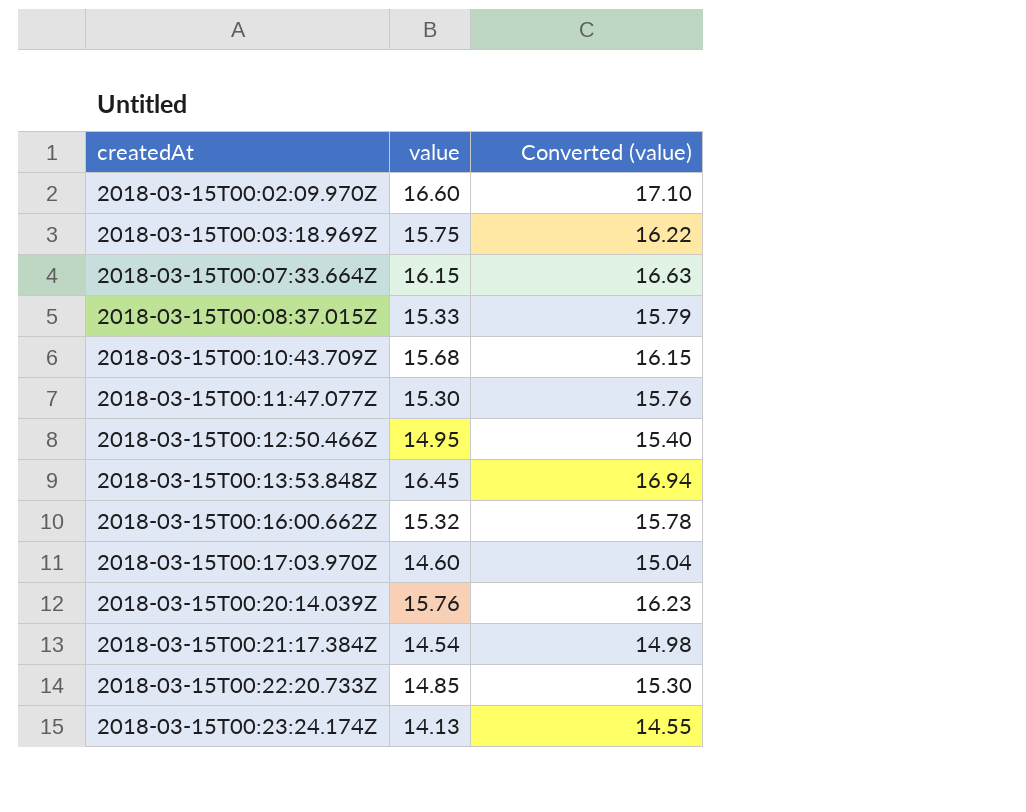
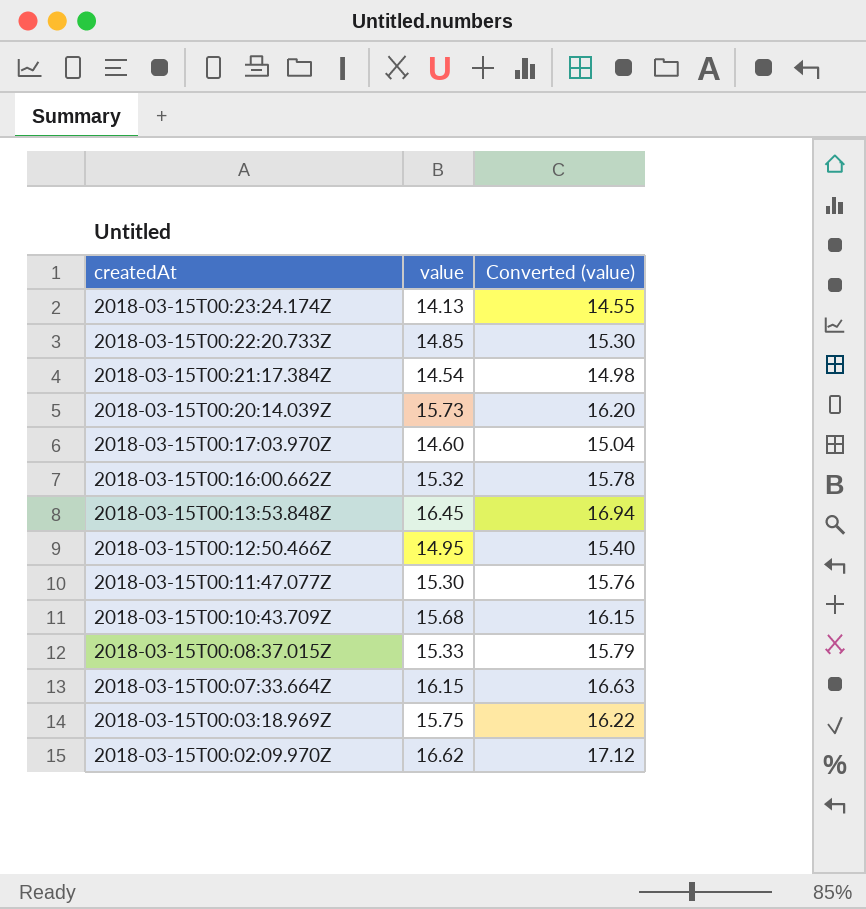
row order: createdAt ascending -> createdAt descending
2018-03-15T00:20:14.039Z | value: 15.76 -> 15.73
2018-03-15T00:20:14.039Z | Converted (value): 16.23 -> 16.20
2018-03-15T00:02:09.970Z | value: 16.60 -> 16.62
2018-03-15T00:02:09.970Z | Converted (value): 17.10 -> 17.12

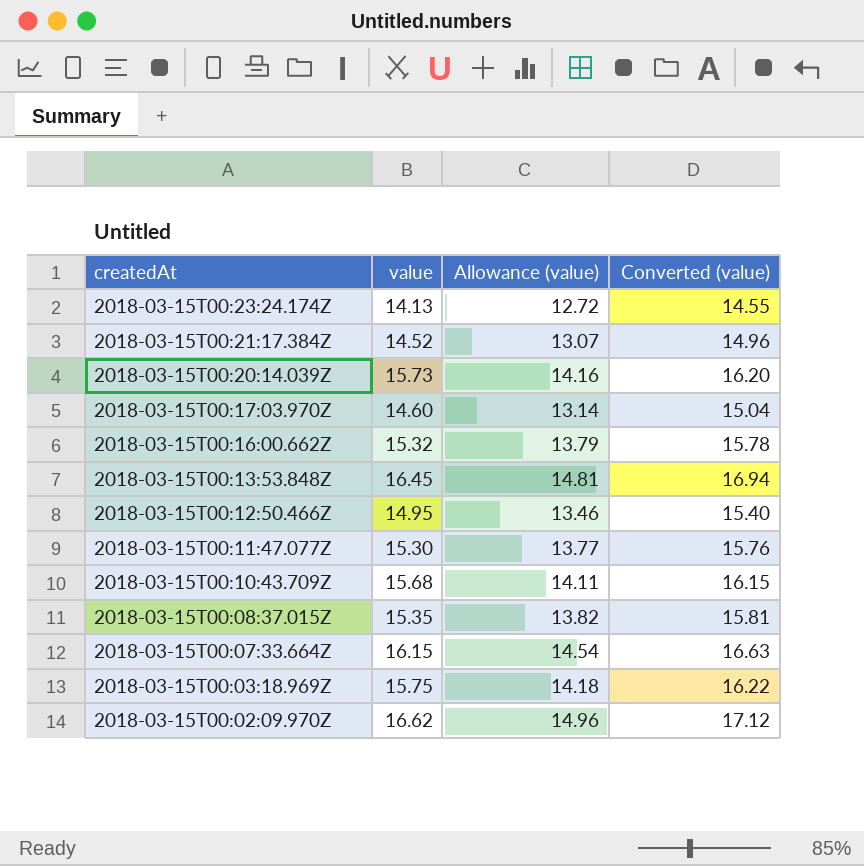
column Allowance (value) | formula: none -> [value] * 0.9
row 2018-03-15T00:22:20.733Z: 14.85 | 15.30 -> none
2018-03-15T00:21:17.384Z | value: 14.54 -> 14.52
2018-03-15T00:21:17.384Z | Converted (value): 14.98 -> 14.96
2018-03-15T00:08:37.015Z | value: 15.33 -> 15.35
2018-03-15T00:08:37.015Z | Converted (value): 15.79 -> 15.81

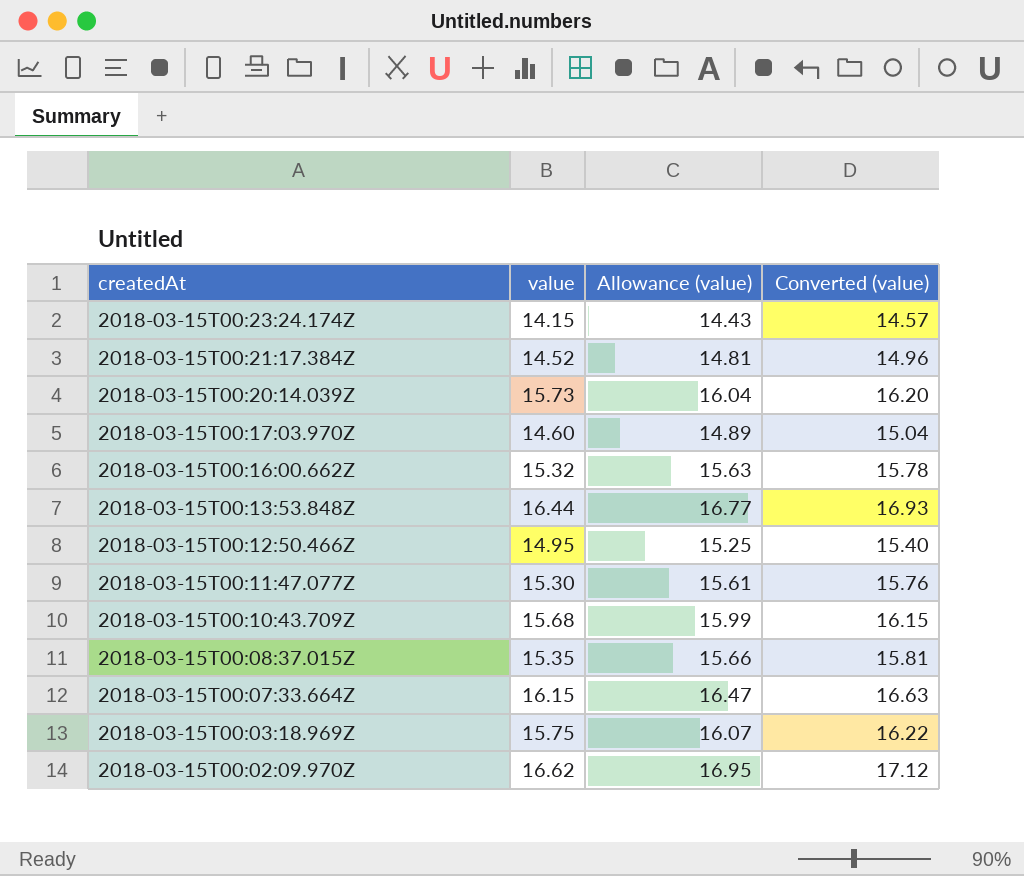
column Allowance (value) | formula: [value] * 0.9 -> [value] * 1.02
2018-03-15T00:23:24.174Z | value: 14.13 -> 14.15
2018-03-15T00:23:24.174Z | Converted (value): 14.55 -> 14.57
2018-03-15T00:13:53.848Z | value: 16.45 -> 16.44
2018-03-15T00:13:53.848Z | Converted (value): 16.94 -> 16.93

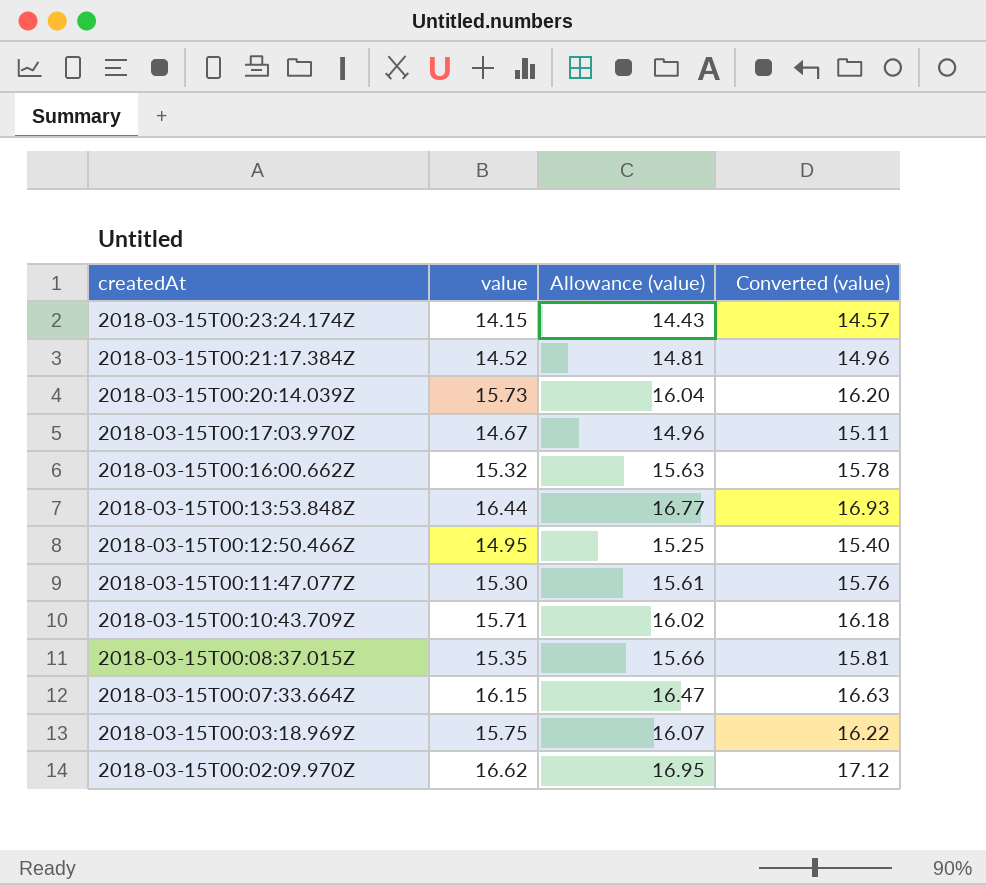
2018-03-15T00:17:03.970Z | value: 14.60 -> 14.67
2018-03-15T00:17:03.970Z | Allowance (value): 14.89 -> 14.96
2018-03-15T00:17:03.970Z | Converted (value): 15.04 -> 15.11
2018-03-15T00:10:43.709Z | value: 15.68 -> 15.71
2018-03-15T00:10:43.709Z | Allowance (value): 15.99 -> 16.02
2018-03-15T00:10:43.709Z | Converted (value): 16.15 -> 16.18

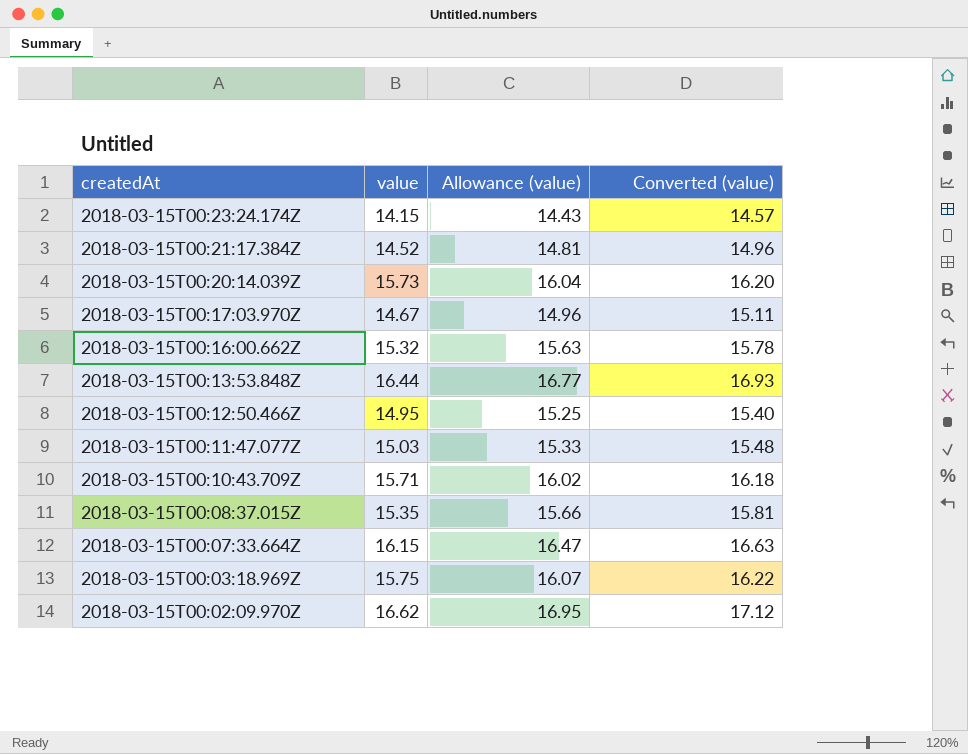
2018-03-15T00:11:47.077Z | value: 15.30 -> 15.03
2018-03-15T00:11:47.077Z | Allowance (value): 15.61 -> 15.33
2018-03-15T00:11:47.077Z | Converted (value): 15.76 -> 15.48

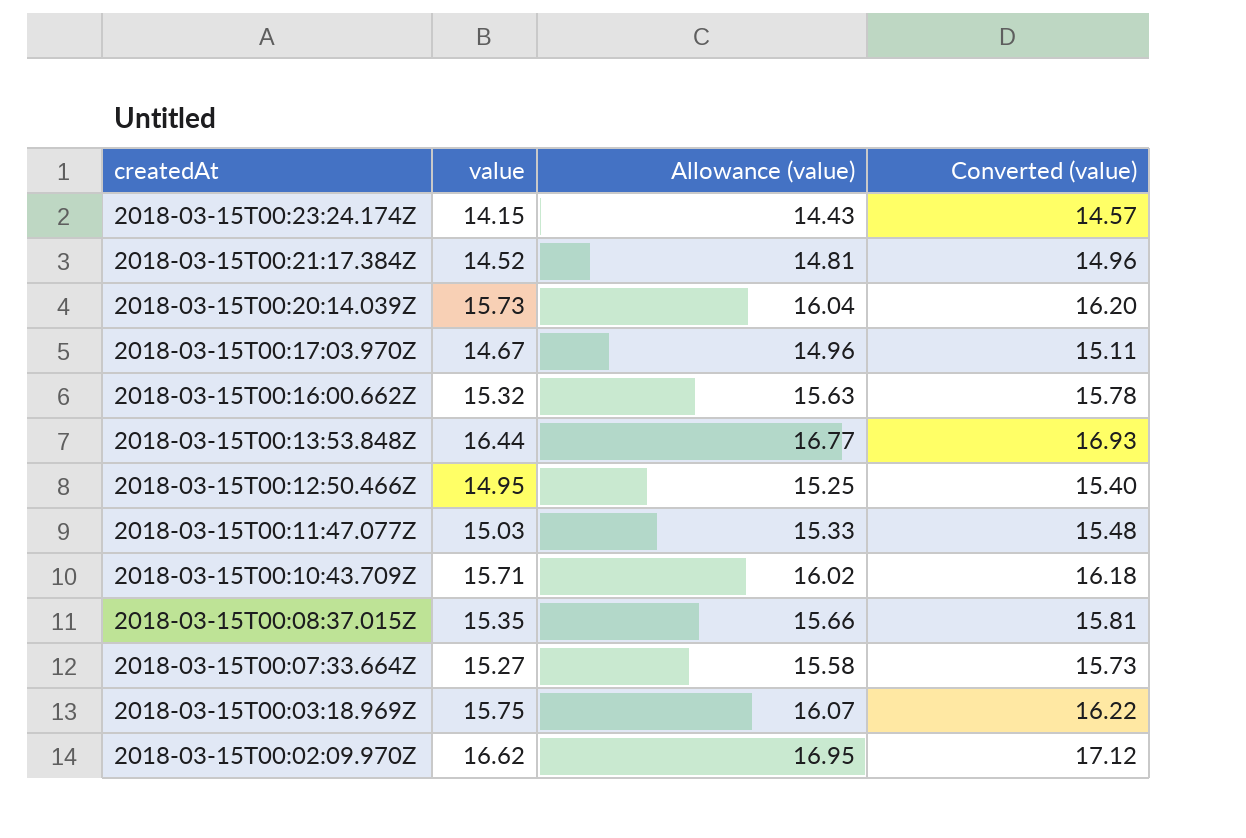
2018-03-15T00:07:33.664Z | value: 16.15 -> 15.27
2018-03-15T00:07:33.664Z | Allowance (value): 16.47 -> 15.58
2018-03-15T00:07:33.664Z | Converted (value): 16.63 -> 15.73

